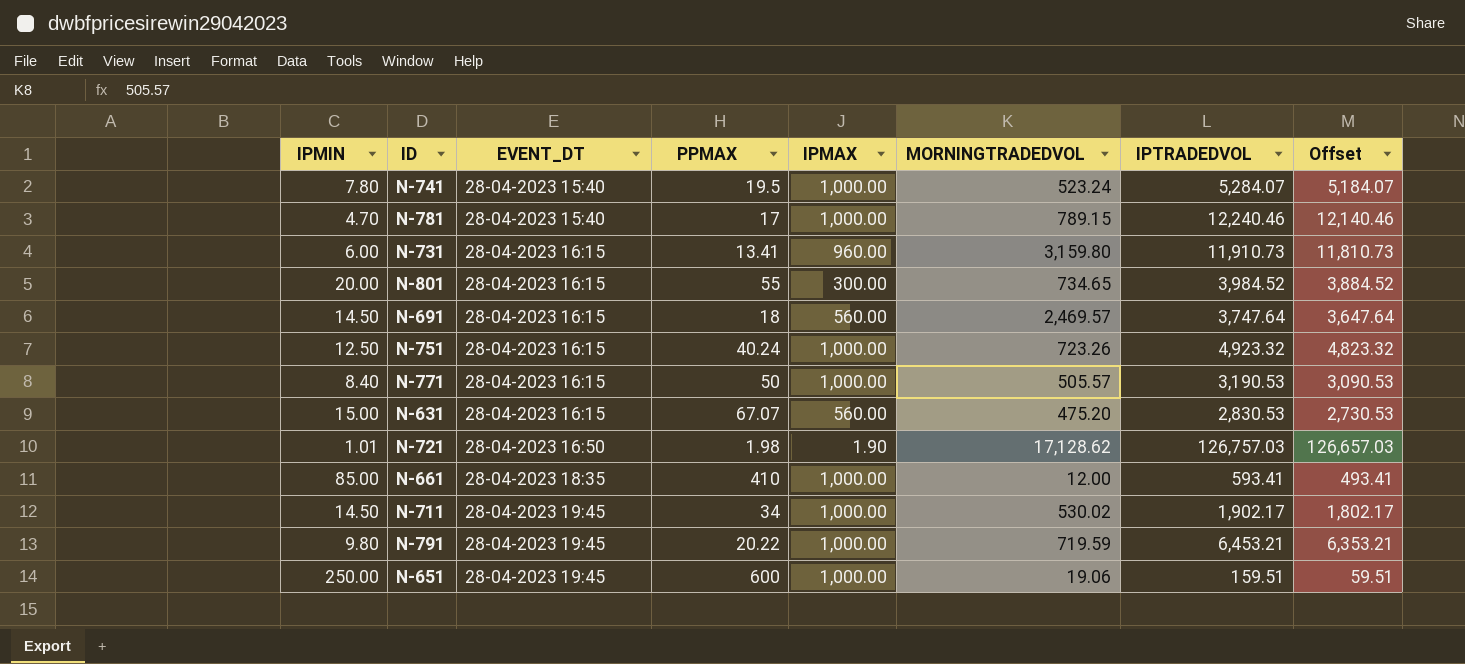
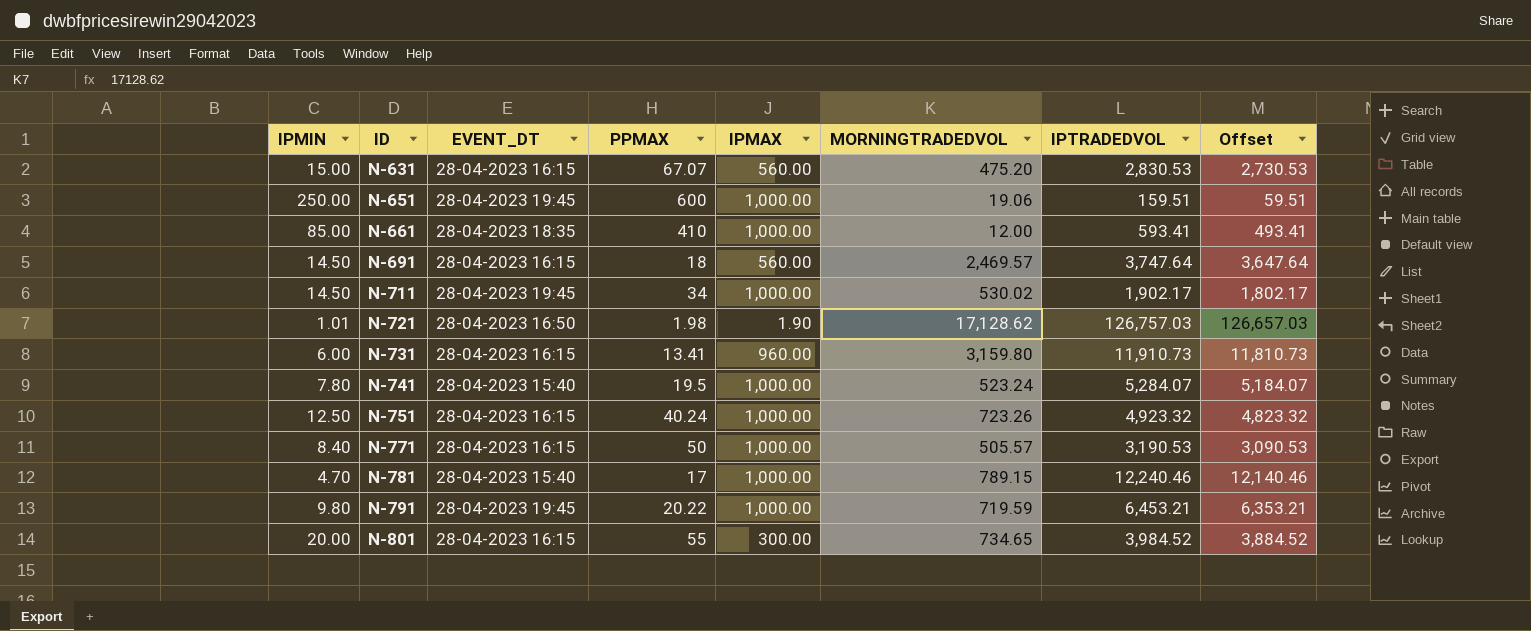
row order: EVENT_DT ascending -> ID ascending

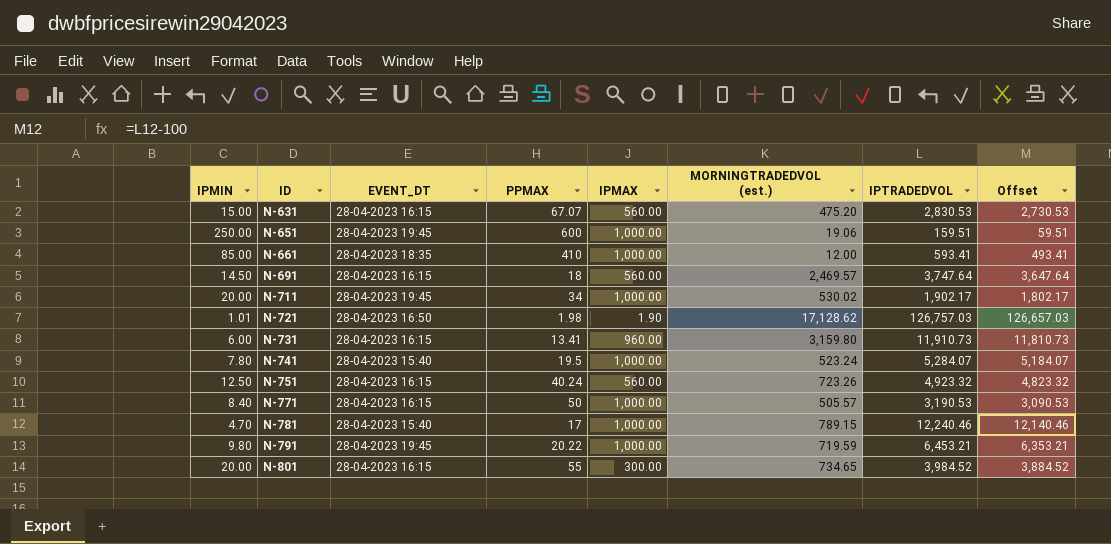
column name: MORNINGTRADEDVOL -> MORNINGTRADEDVOL (est.)
N-711 | IPMIN: 14.50 -> 20.00
N-751 | IPMAX: 1,000.00 -> 560.00

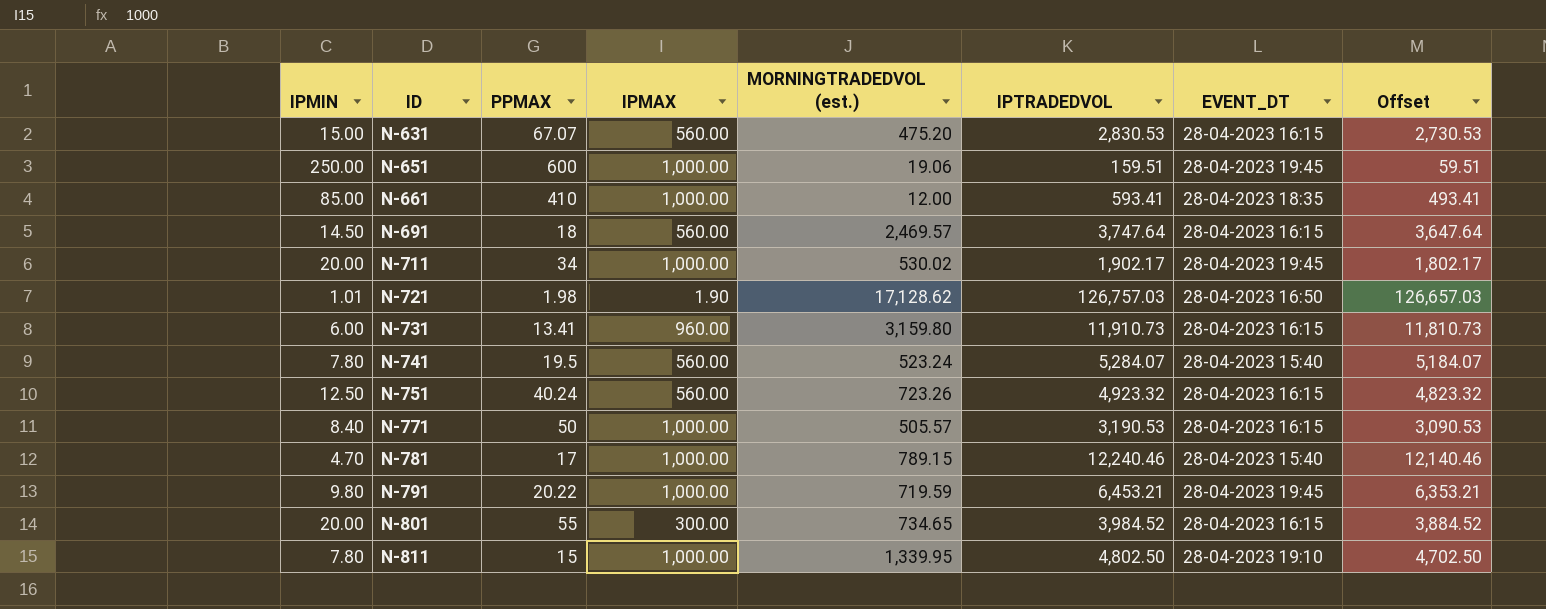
column EVENT_DT | position: 3 -> 7
N-741 | IPMAX: 1,000.00 -> 560.00
row N-811: none -> 7.80 | 15 | 1,000.00 | 1,339.95 | 4,802.50 | 28-04-2023 19:10 | 4,702.50

